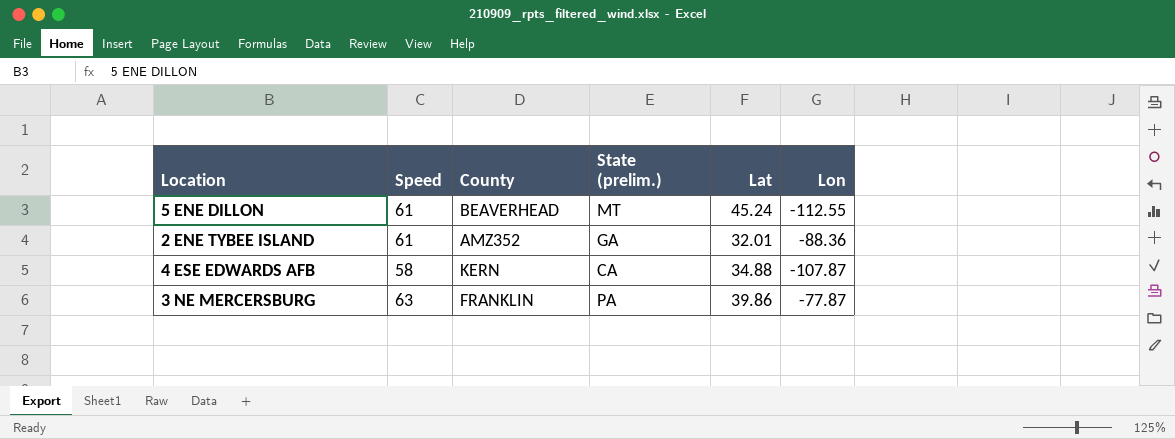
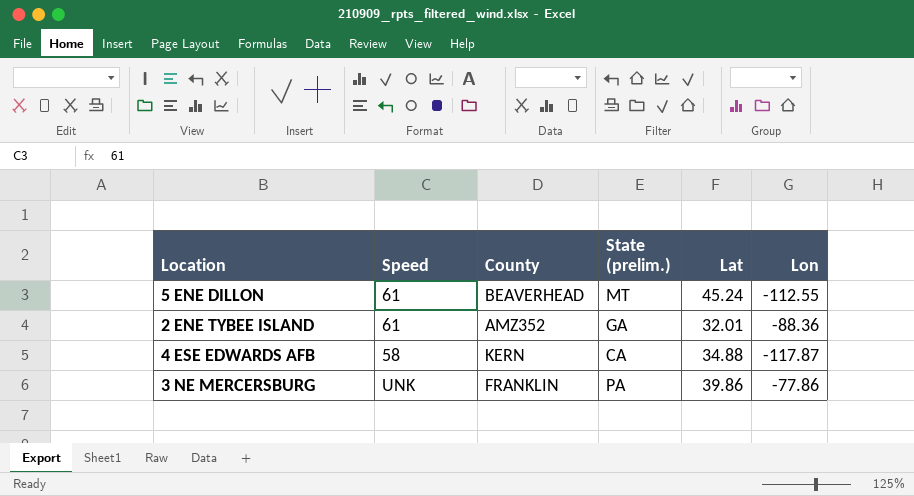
4 ESE EDWARDS AFB | Lon: -107.87 -> -117.87
3 NE MERCERSBURG | Speed: 63 -> UNK
3 NE MERCERSBURG | Lon: -77.87 -> -77.86

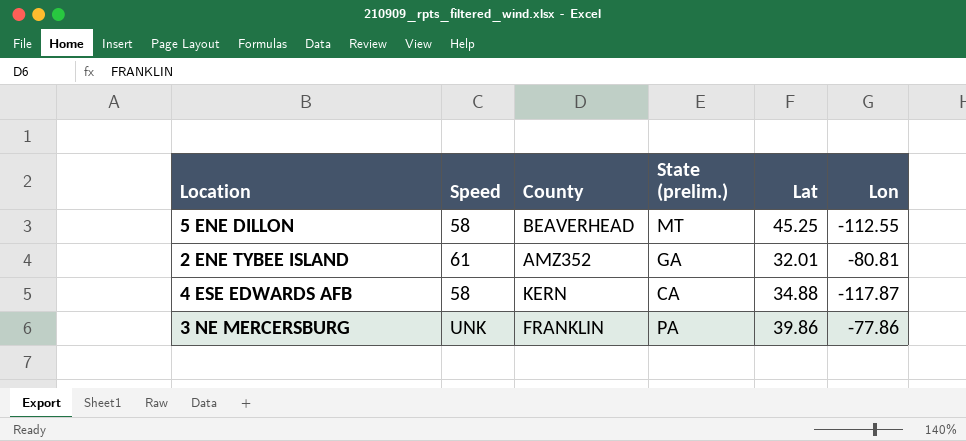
5 ENE DILLON | Speed: 61 -> 58
5 ENE DILLON | Lat: 45.24 -> 45.25
2 ENE TYBEE ISLAND | Lon: -88.36 -> -80.81

